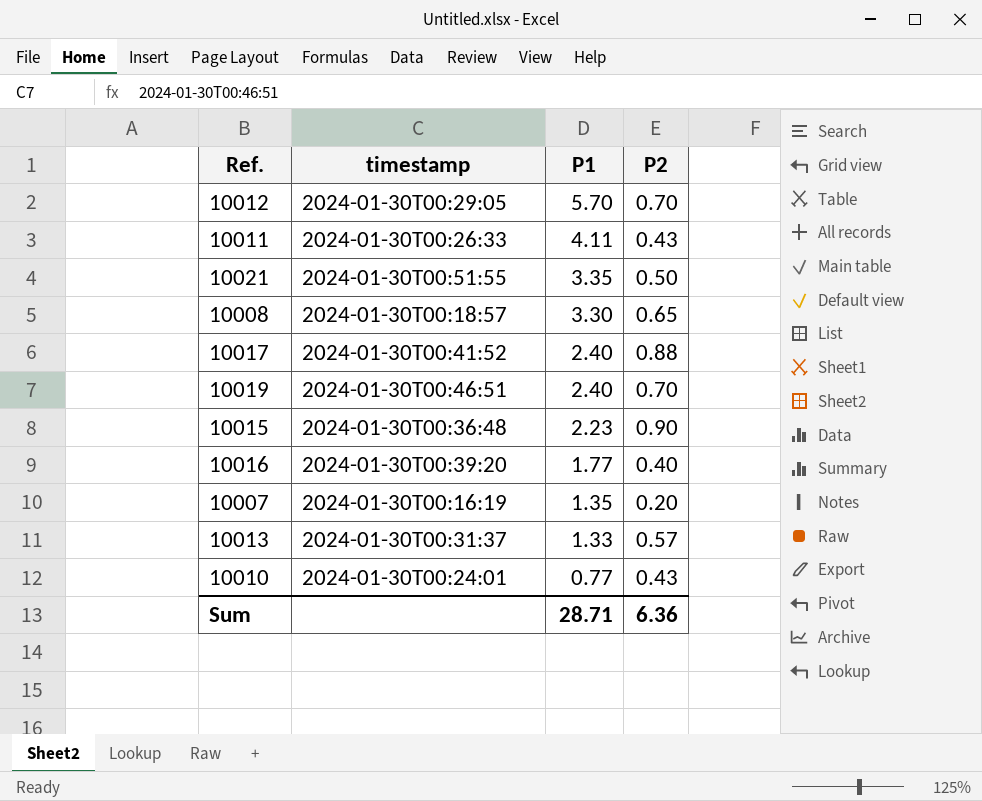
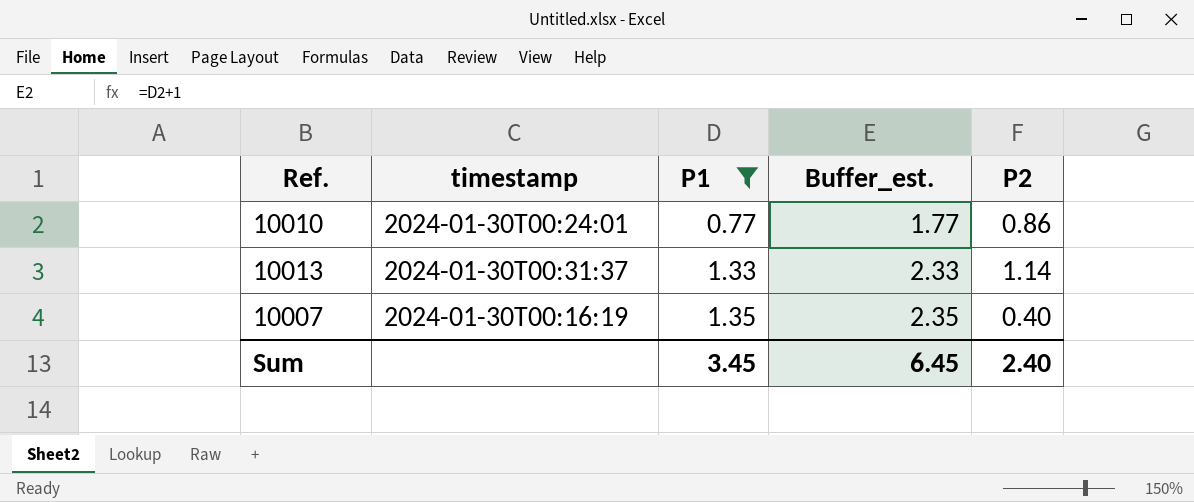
filter: none -> P1 <= 1.35
row order: P1 descending -> P1 ascending
column Buffer_est. | formula: none -> [P1] + 1
10010 | P2: 0.43 -> 0.86
10013 | P2: 0.57 -> 1.14
10007 | P2: 0.20 -> 0.40
Sum | P1: 28.71 -> 3.45
Sum | P2: 6.36 -> 2.40

